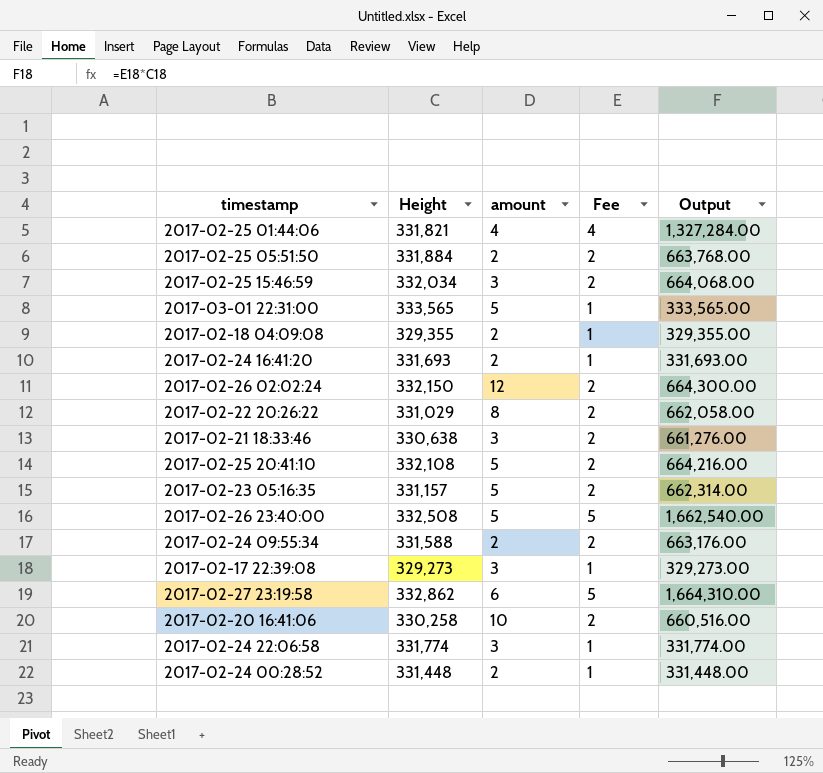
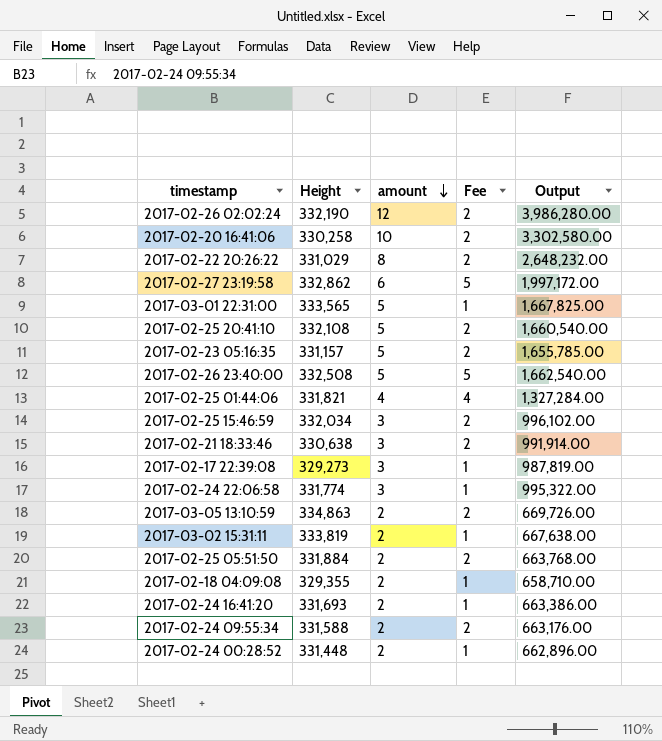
row order: none -> amount descending
column Output | formula: [Height] * [Fee] -> [Height] * [amount]
2017-02-26 02:02:24 | Height: 332,150 -> 332,190
row 2017-03-05 13:10:59: none -> 334,863 | 2 | 2 | 669,726.00
row 2017-03-02 15:31:11: none -> 333,819 | 2 | 1 | 667,638.00

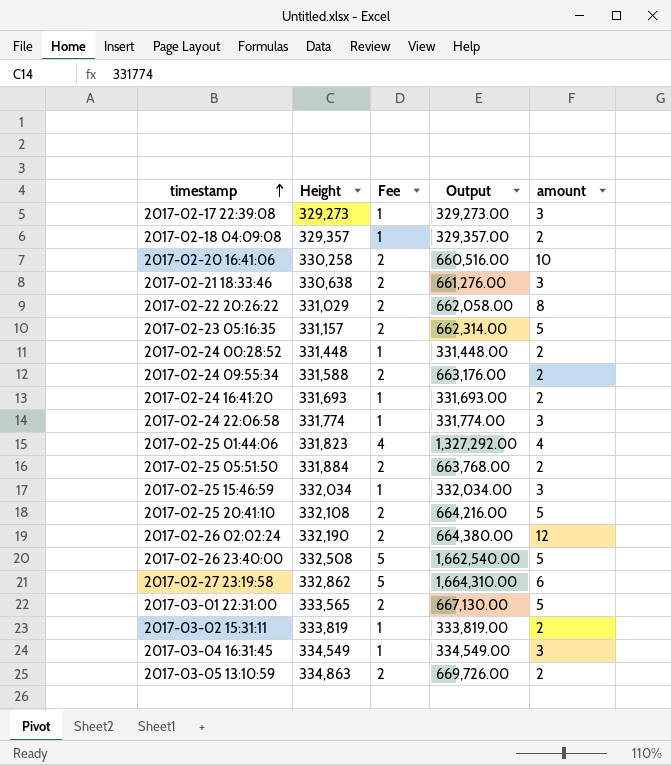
row order: amount descending -> timestamp ascending
column Output | formula: [Height] * [amount] -> [Height] * [Fee]
column amount | position: 3 -> 5
2017-02-18 04:09:08 | Height: 329,355 -> 329,357
2017-02-25 01:44:06 | Height: 331,821 -> 331,823
2017-02-25 15:46:59 | Fee: 2 -> 1
2017-03-01 22:31:00 | Fee: 1 -> 2
row 2017-03-04 16:31:45: none -> 334,549 | 1 | 334,549.00 | 3

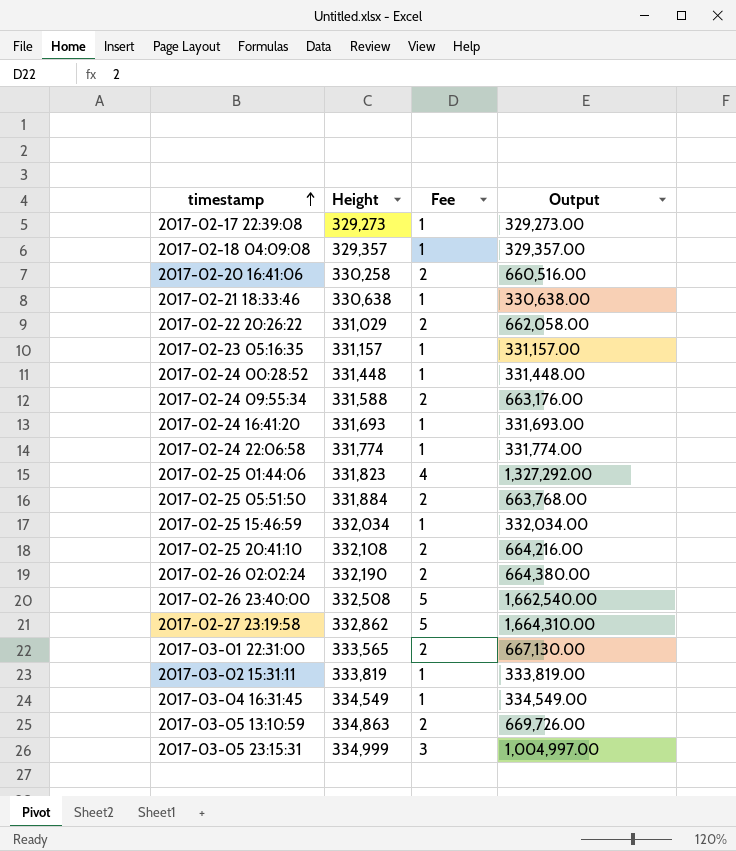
column amount | position: 5 -> none
2017-02-21 18:33:46 | Fee: 2 -> 1
2017-02-21 18:33:46 | Output: 661,276.00 -> 330,638.00
2017-02-23 05:16:35 | Fee: 2 -> 1
2017-02-23 05:16:35 | Output: 662,314.00 -> 331,157.00
row 2017-03-05 23:15:31: none -> 334,999 | 3 | 1,004,997.00

